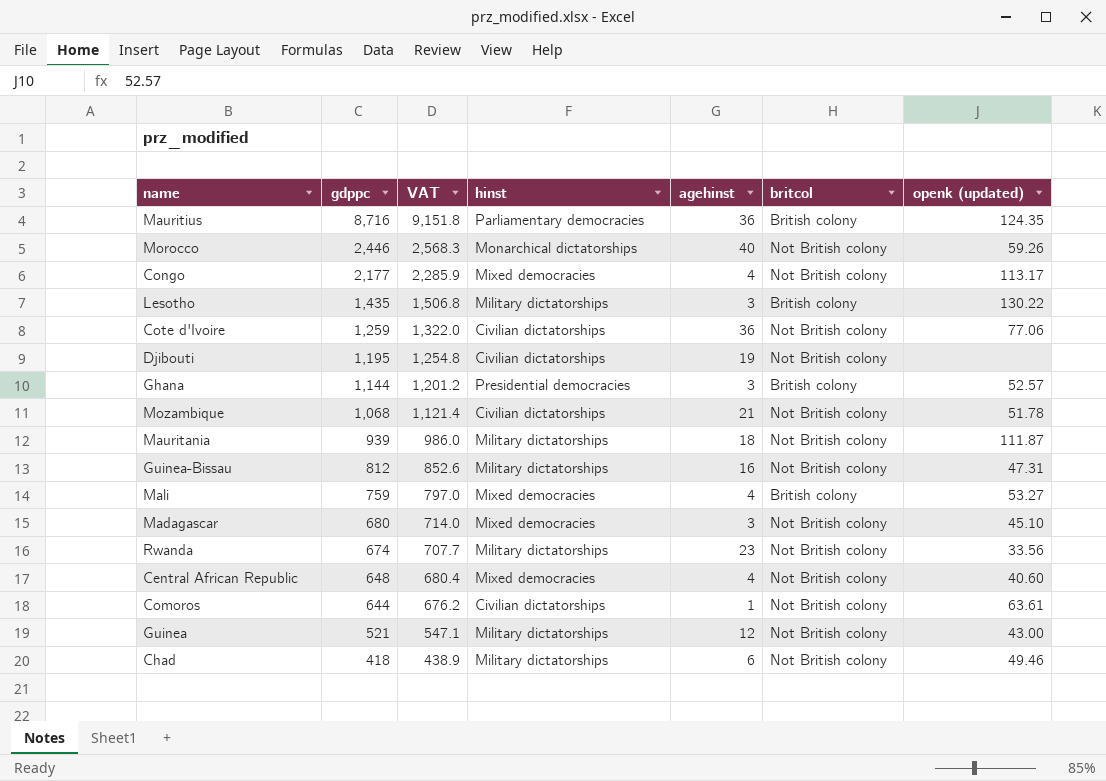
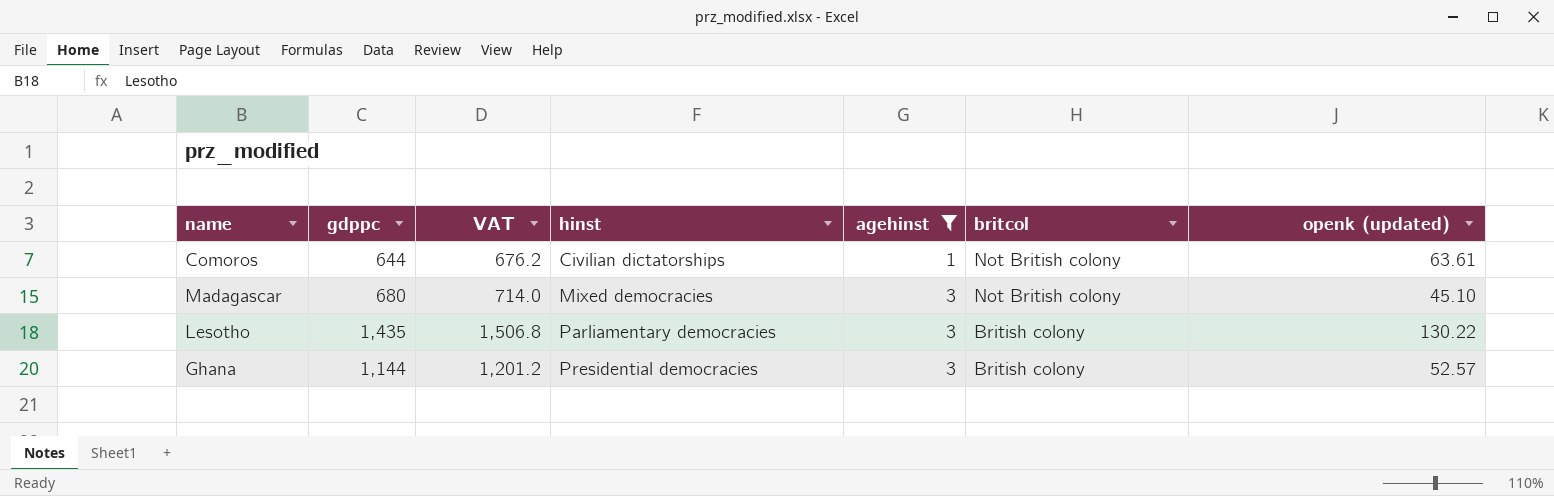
filter: none -> agehinst <= 3
row order: gdppc descending -> hinst ascending
Lesotho | hinst: Military dictatorships -> Parliamentary democracies

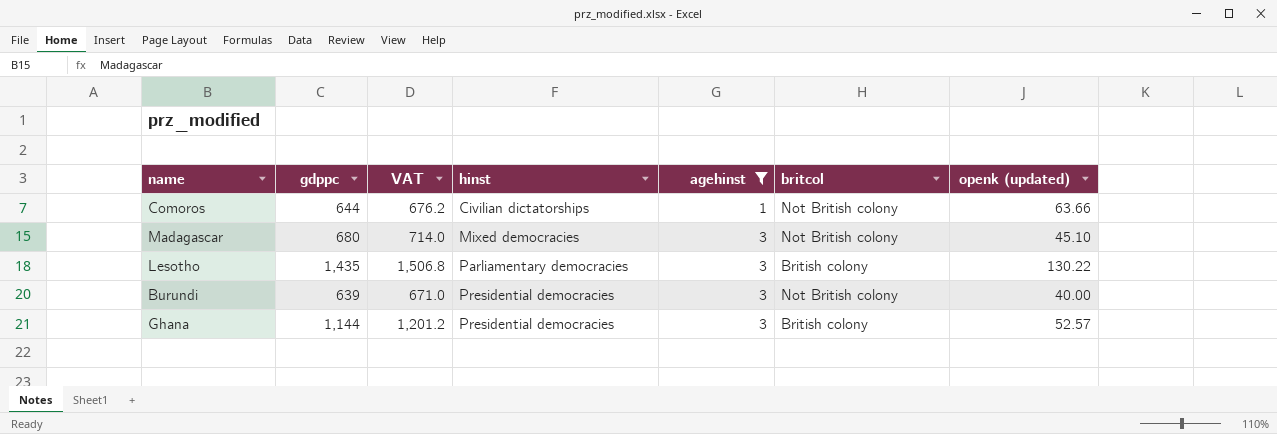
Comoros | openk (updated): 63.61 -> 63.66
row Burundi: none -> 639 | 671.0 | Presidential democracies | 3 | Not British colony | 40.00

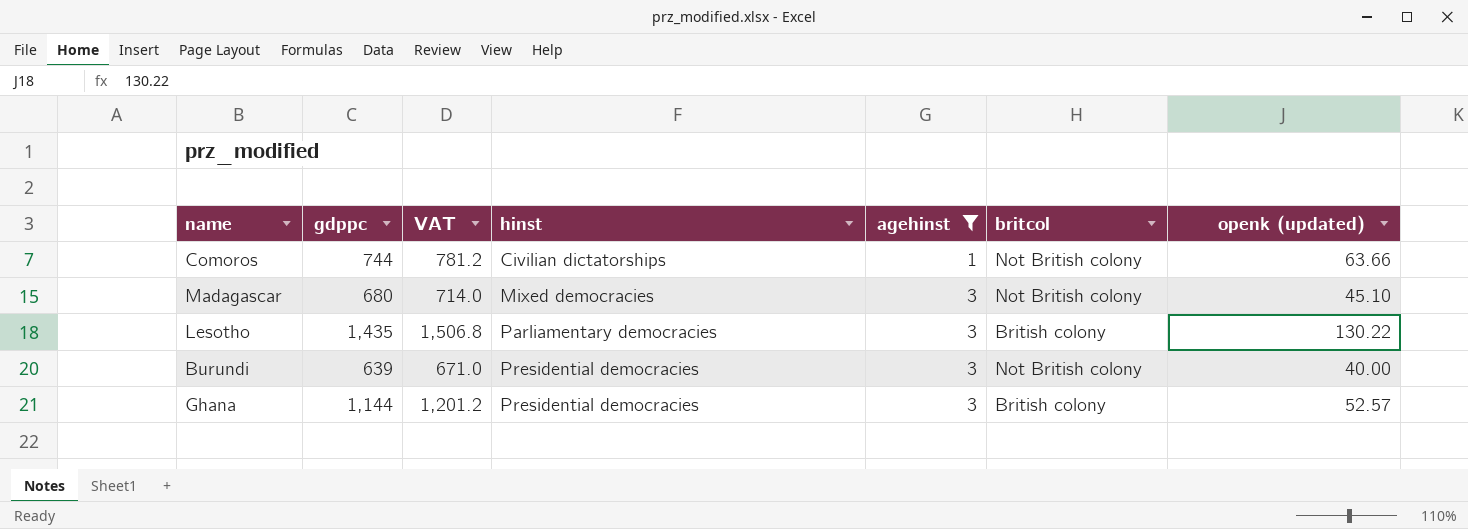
Comoros | gdppc: 644 -> 744
Comoros | VAT: 676.2 -> 781.2

